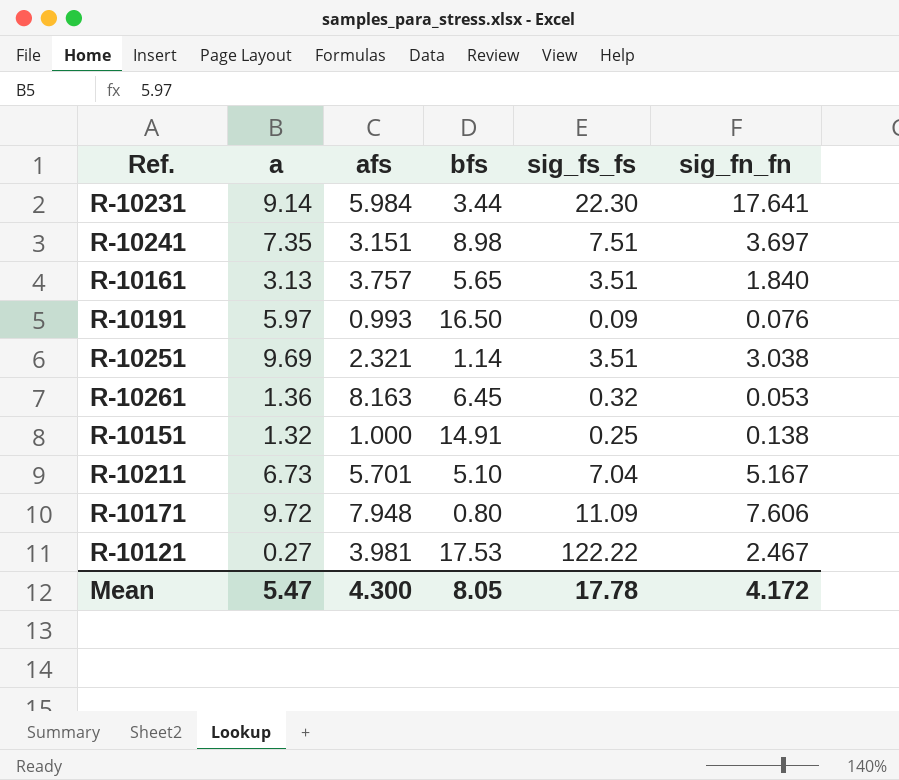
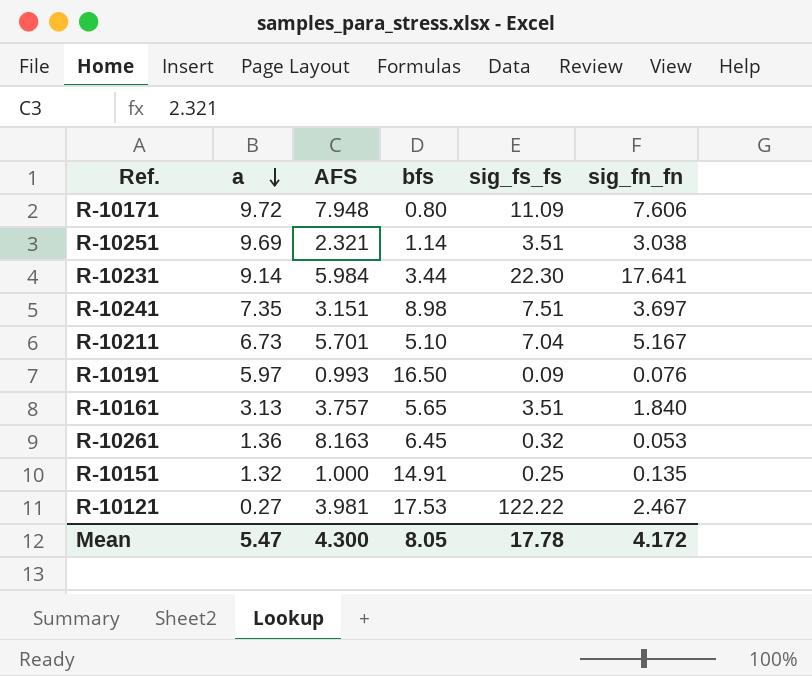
row order: none -> a descending
column name: afs -> AFS
R-10151 | sig_fn_fn: 0.138 -> 0.135

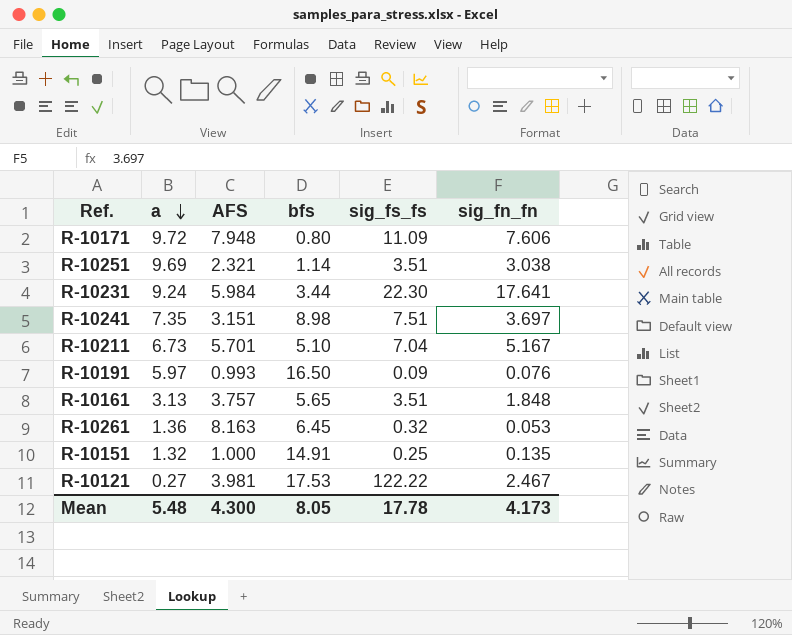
R-10231 | a: 9.14 -> 9.24
R-10161 | sig_fn_fn: 1.840 -> 1.848
Mean | a: 5.47 -> 5.48
Mean | sig_fn_fn: 4.172 -> 4.173

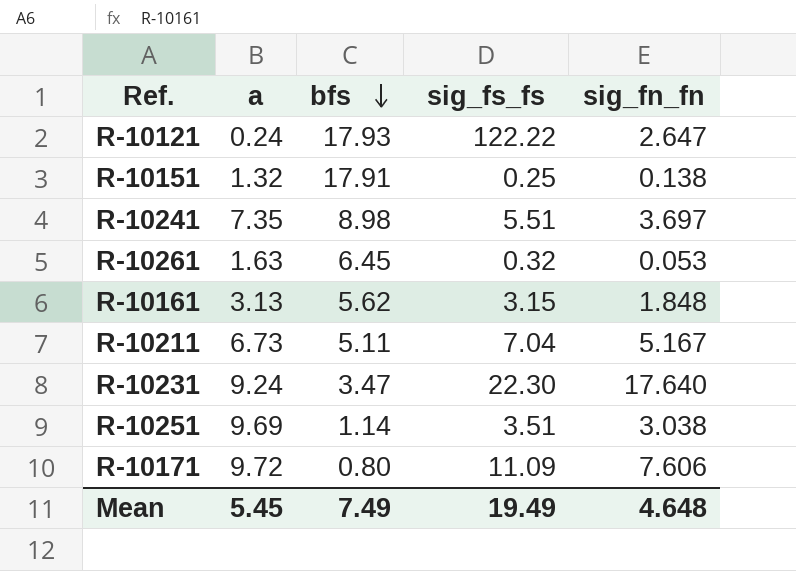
row order: a descending -> bfs descending
column AFS | position: 3 -> none
row R-10191: 5.97 | 0.993 | 16.50 | 0.09 | 0.076 -> none
R-10121 | a: 0.27 -> 0.24
R-10121 | bfs: 17.53 -> 17.93
R-10121 | sig_fn_fn: 2.467 -> 2.647
R-10151 | bfs: 14.91 -> 17.91
R-10151 | sig_fn_fn: 0.135 -> 0.138
R-10241 | sig_fs_fs: 7.51 -> 5.51
R-10261 | a: 1.36 -> 1.63
R-10161 | bfs: 5.65 -> 5.62
R-10161 | sig_fs_fs: 3.51 -> 3.15
R-10211 | bfs: 5.10 -> 5.11
R-10231 | bfs: 3.44 -> 3.47
R-10231 | sig_fn_fn: 17.641 -> 17.640
Mean | a: 5.48 -> 5.45
Mean | bfs: 8.05 -> 7.49
Mean | sig_fs_fs: 17.78 -> 19.49
Mean | sig_fn_fn: 4.173 -> 4.648

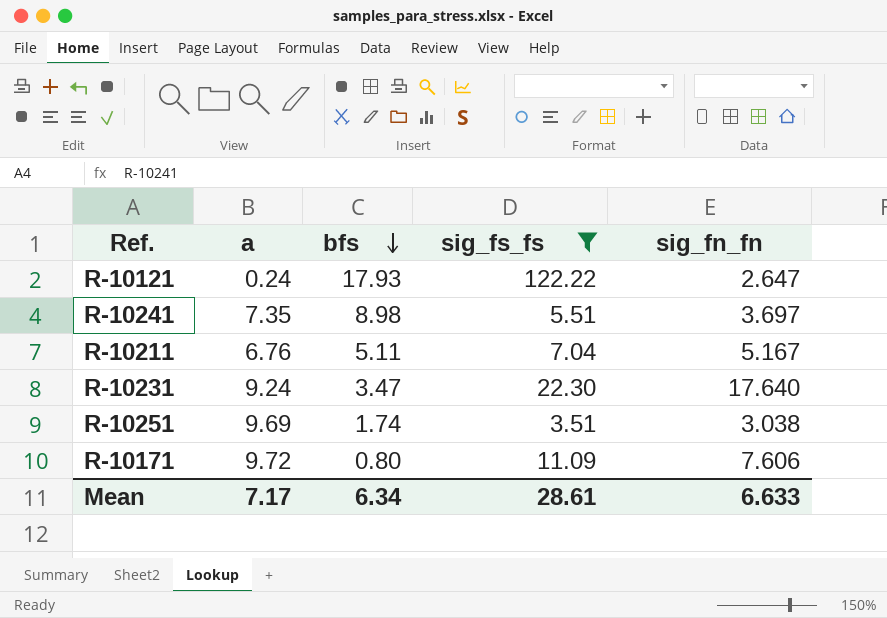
filter: none -> sig_fs_fs >= 3.51
R-10211 | a: 6.73 -> 6.76
R-10251 | bfs: 1.14 -> 1.74
Mean | a: 5.45 -> 7.17
Mean | bfs: 7.49 -> 6.34
Mean | sig_fs_fs: 19.49 -> 28.61
Mean | sig_fn_fn: 4.648 -> 6.633

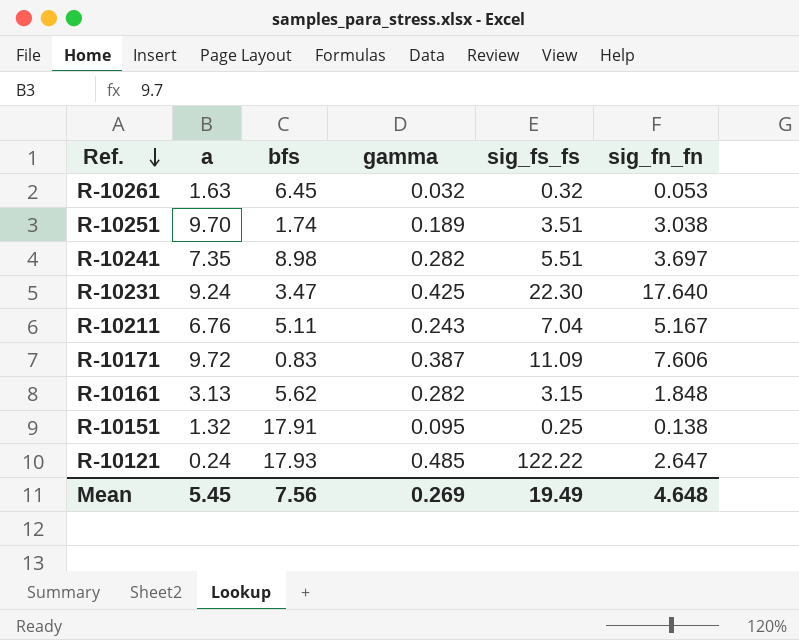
filter: sig_fs_fs >= 3.51 -> none
row order: bfs descending -> Ref. descending
column gamma | position: none -> 4
R-10251 | a: 9.69 -> 9.70
R-10171 | bfs: 0.80 -> 0.83
Mean | a: 7.17 -> 5.45
Mean | bfs: 6.34 -> 7.56
Mean | sig_fs_fs: 28.61 -> 19.49
Mean | sig_fn_fn: 6.633 -> 4.648

